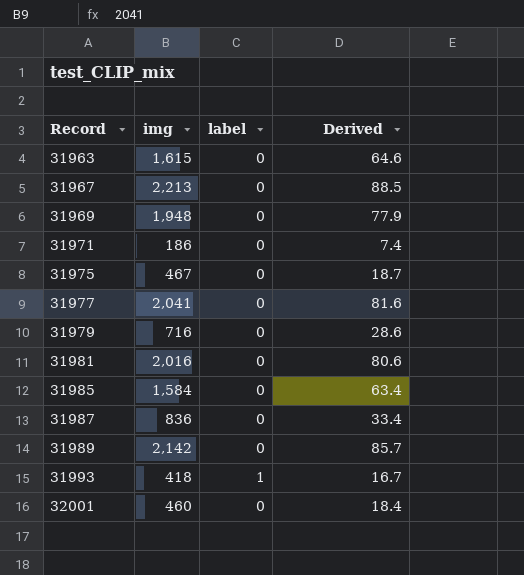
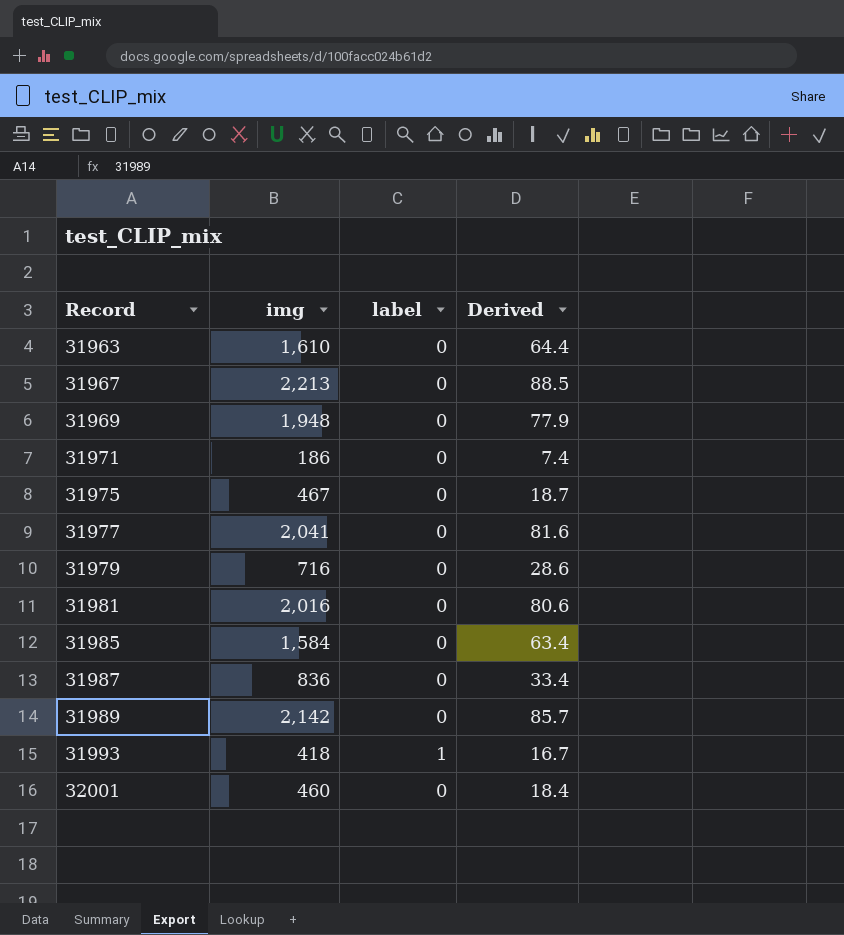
31963 | img: 1,615 -> 1,610
31963 | Derived: 64.6 -> 64.4

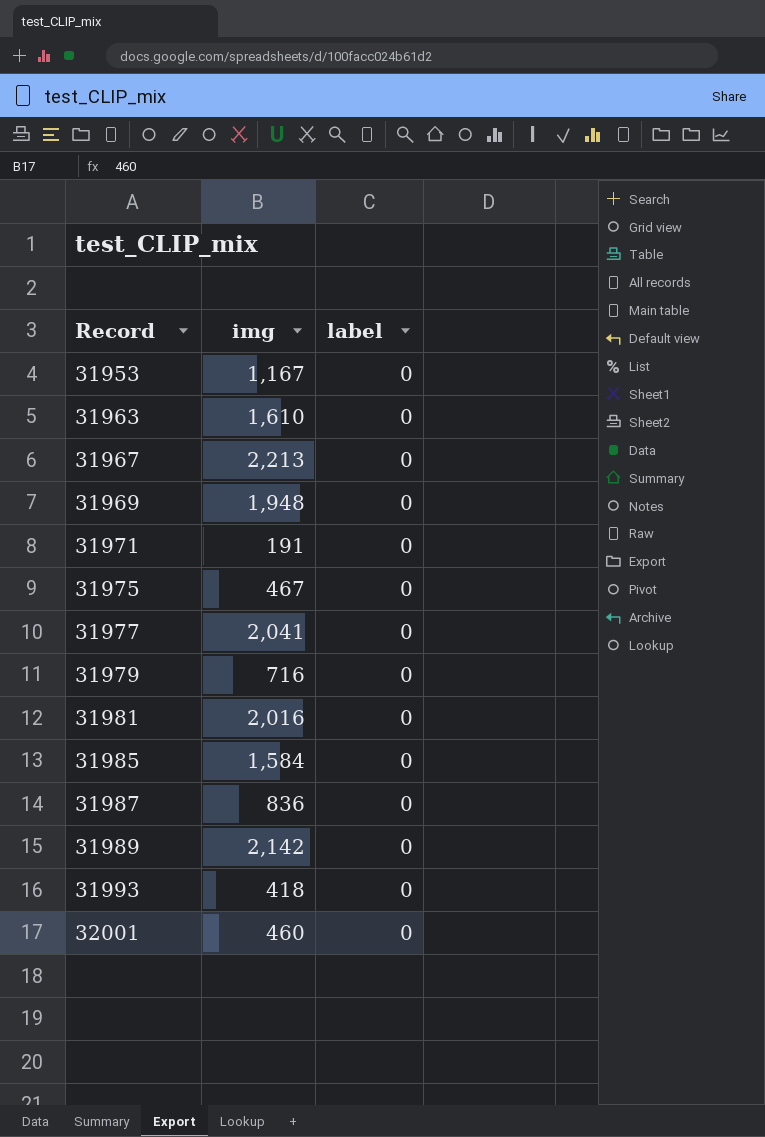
column Derived | formula: [img] * 0.04 -> none
row 31953: none -> 1,167 | 0
31971 | img: 186 -> 191
31993 | label: 1 -> 0

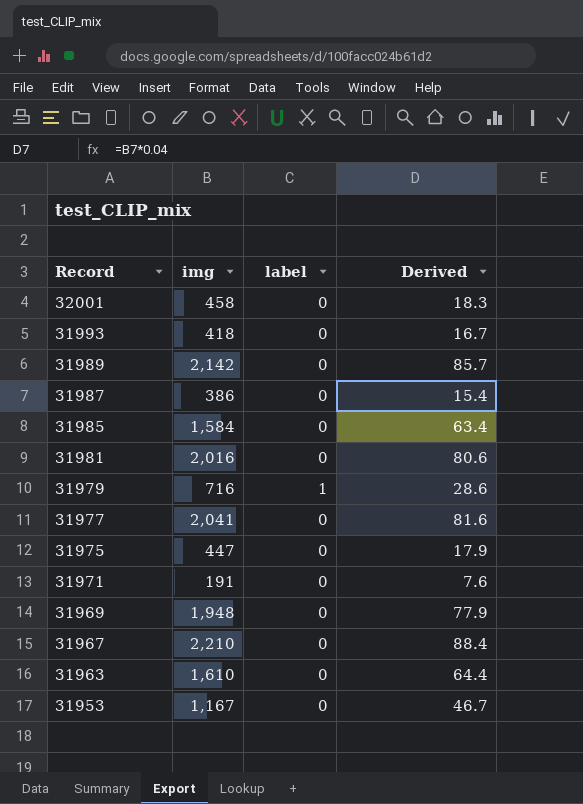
row order: Record ascending -> Record descending
column Derived | formula: none -> [img] * 0.04
32001 | img: 460 -> 458
31987 | img: 836 -> 386
31979 | label: 0 -> 1
31975 | img: 467 -> 447
31967 | img: 2,213 -> 2,210

